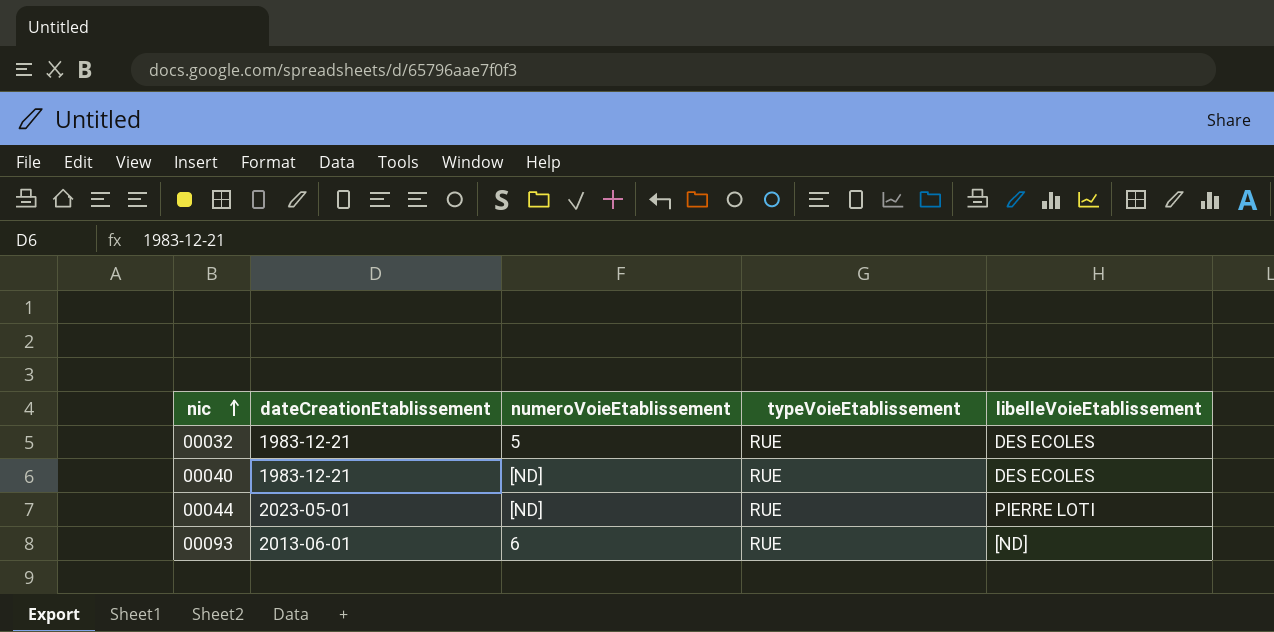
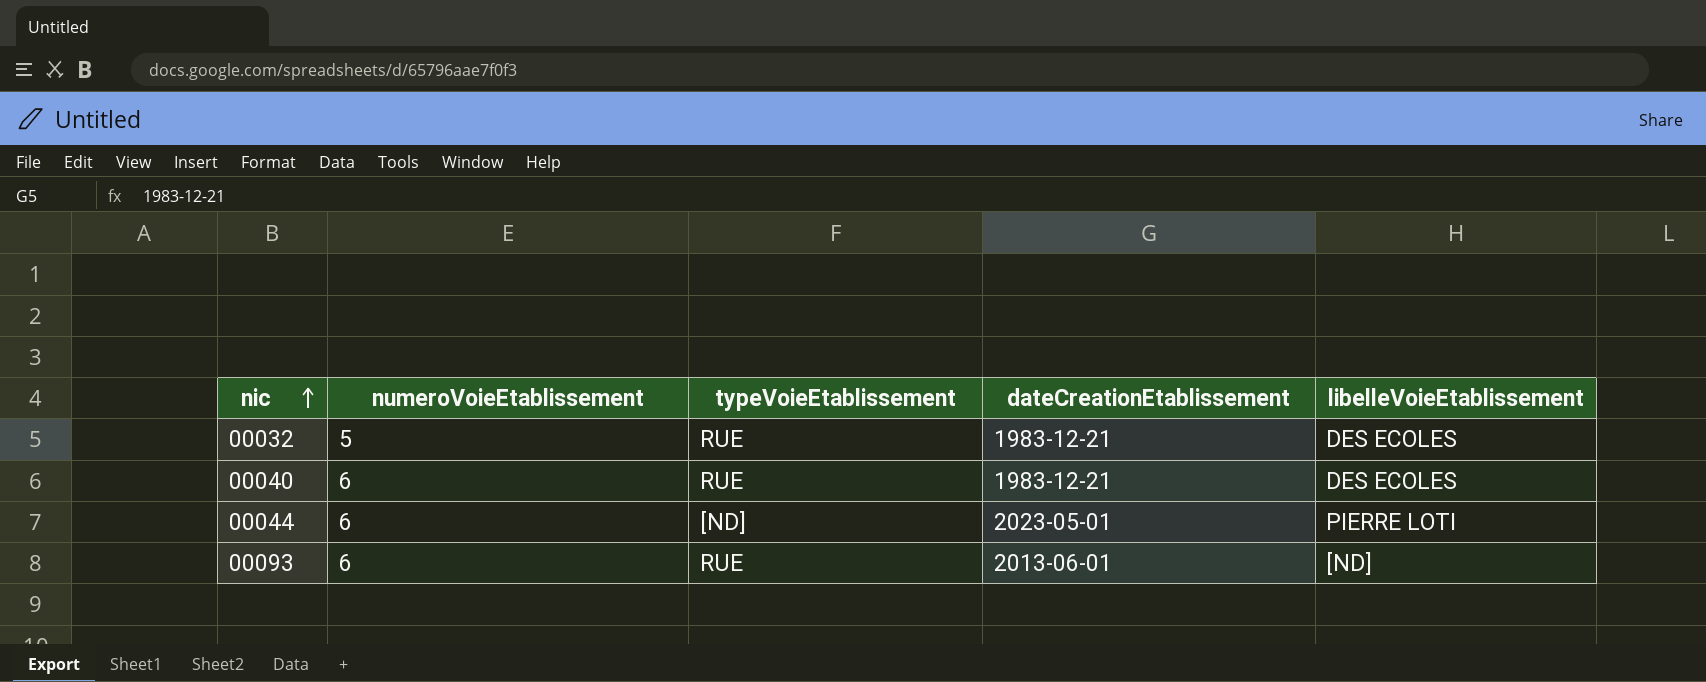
column dateCreationEtablissement | position: 2 -> 4
00040 | numeroVoieEtablissement: [ND] -> 6
00044 | numeroVoieEtablissement: [ND] -> 6
00044 | typeVoieEtablissement: RUE -> [ND]

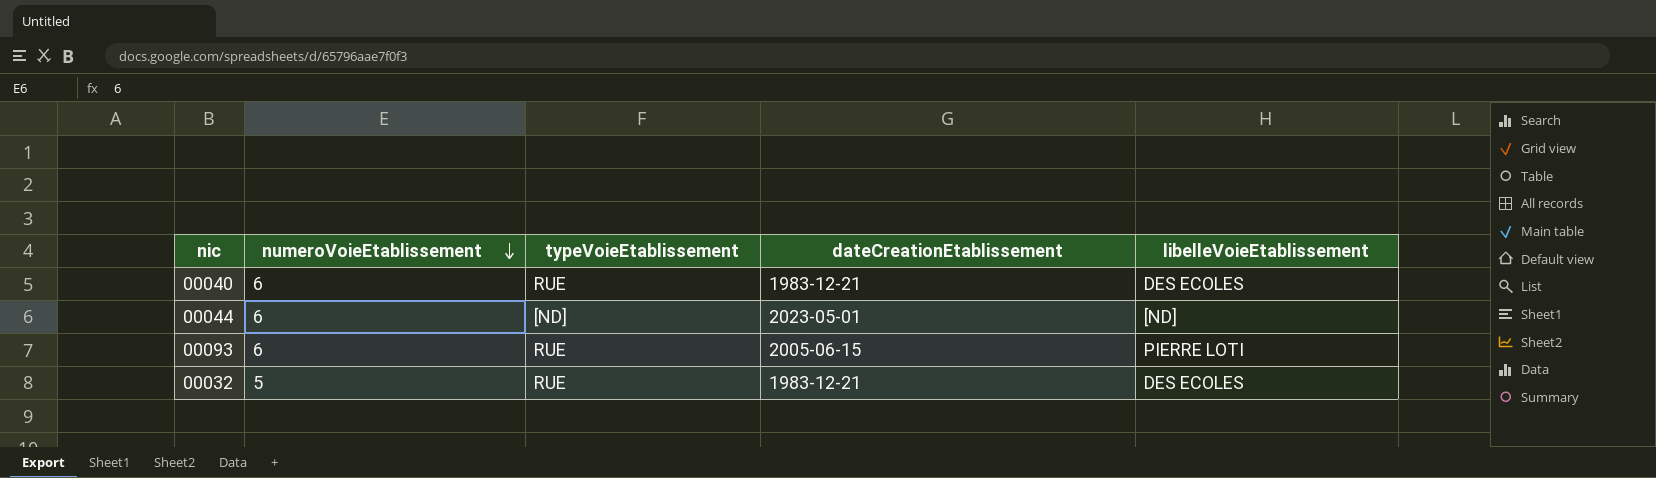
row order: nic ascending -> numeroVoieEtablissement descending
00044 | libelleVoieEtablissement: PIERRE LOTI -> [ND]
00093 | dateCreationEtablissement: 2013-06-01 -> 2005-06-15
00093 | libelleVoieEtablissement: [ND] -> PIERRE LOTI

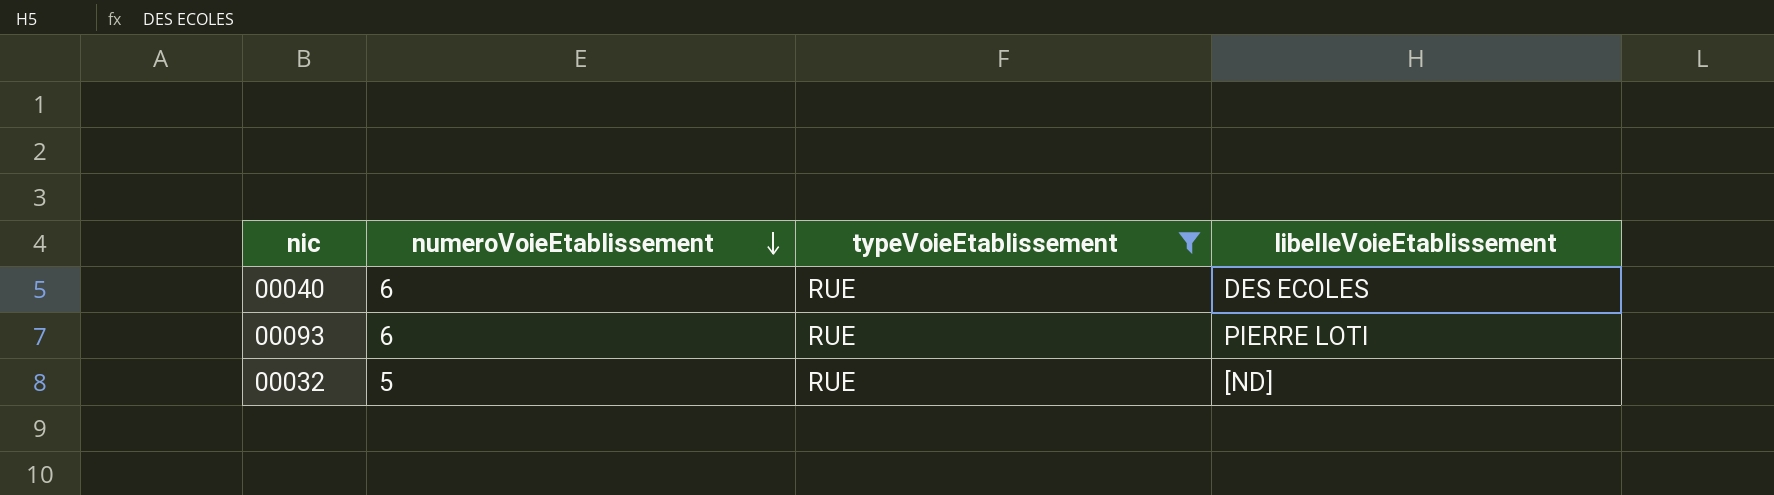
filter: none -> typeVoieEtablissement = RUE
column dateCreationEtablissement | position: 4 -> none
00032 | libelleVoieEtablissement: DES ECOLES -> [ND]

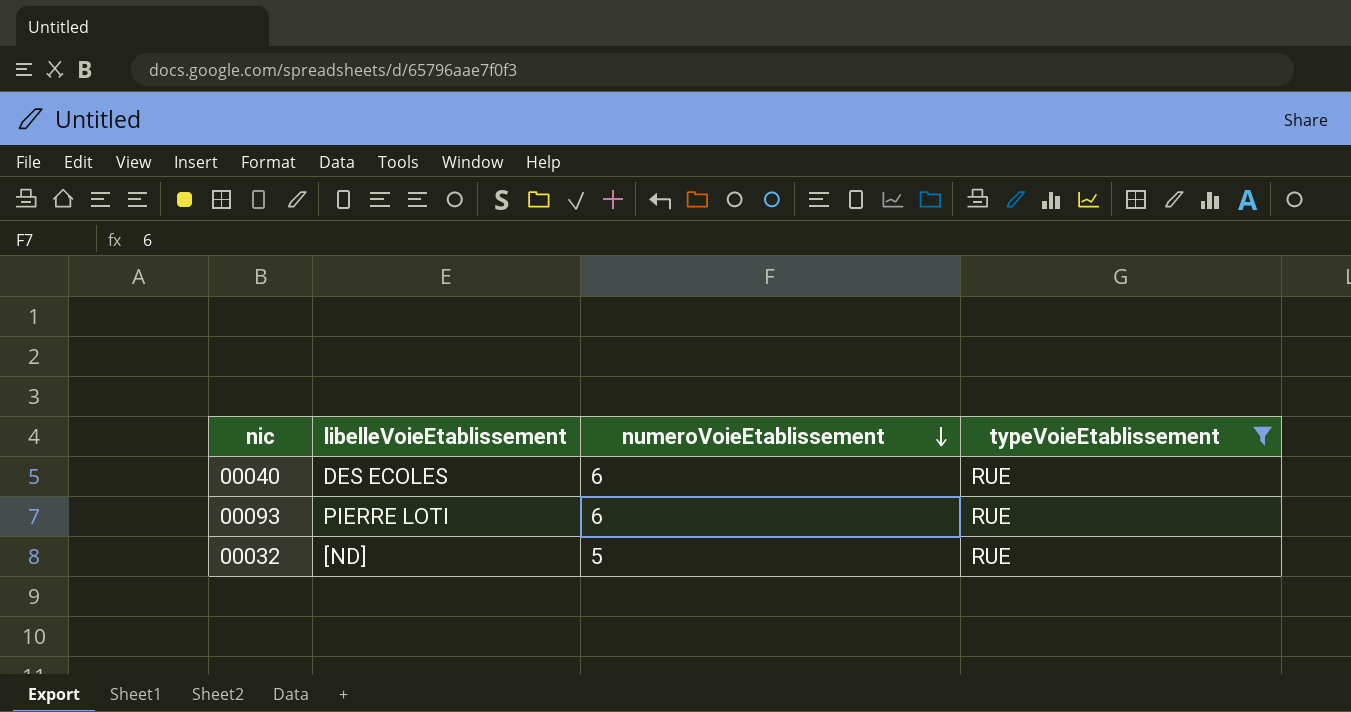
column libelleVoieEtablissement | position: 4 -> 2

